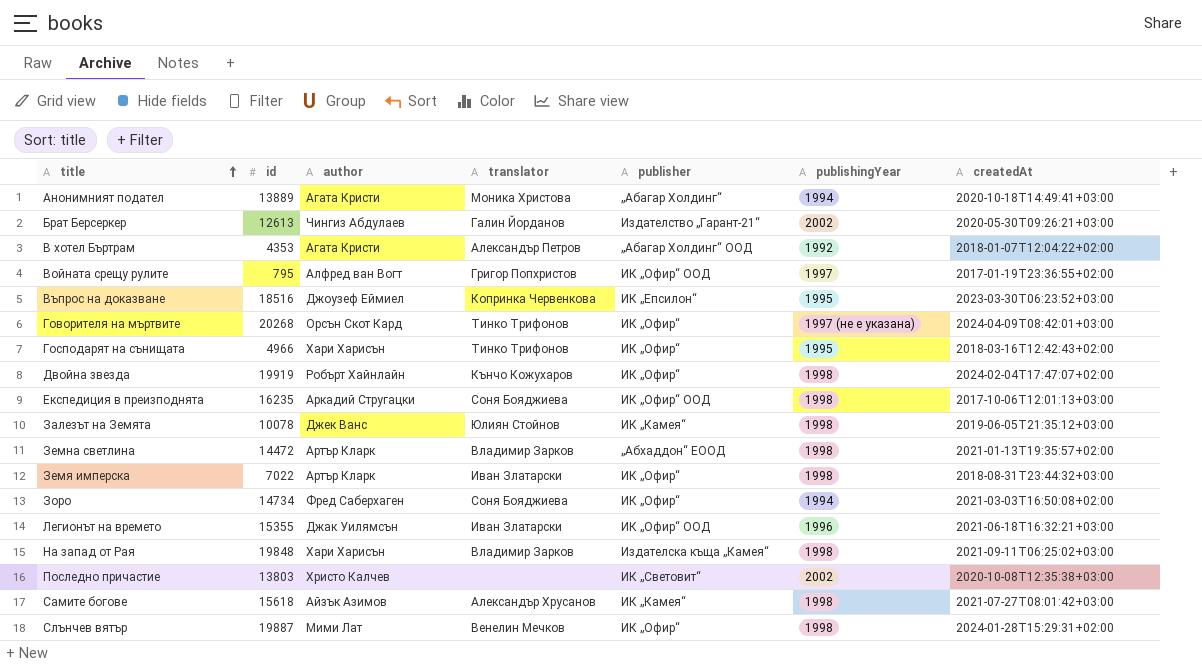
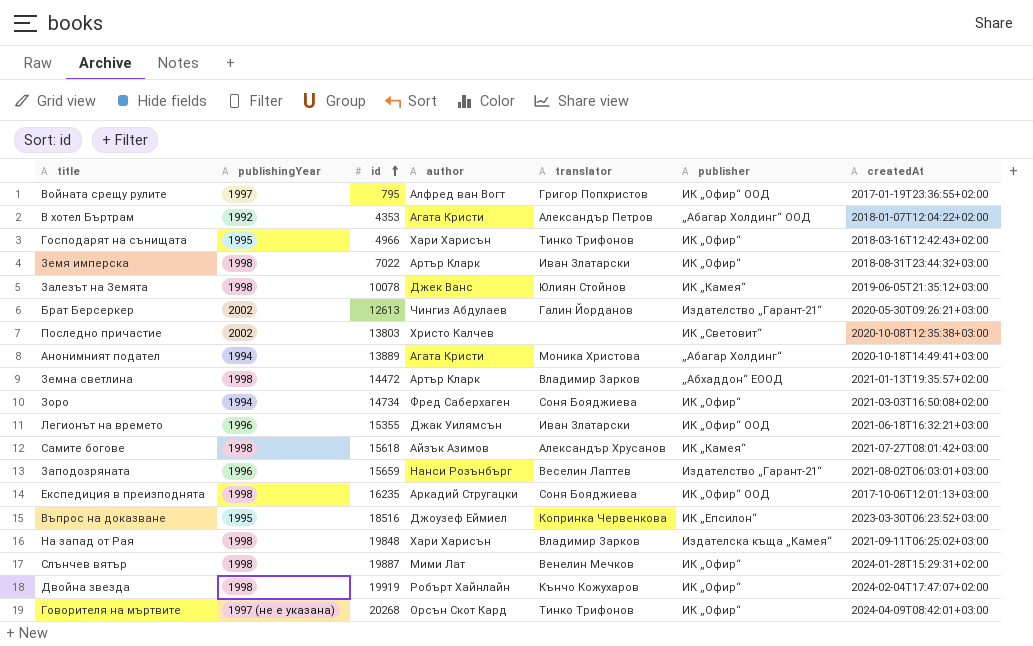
row order: title ascending -> id ascending
column publishingYear | position: 6 -> 2
row Заподозряната: none -> 1996 | 15659 | Нанси Розънбърг | Веселин Лаптев | Издателство „Гарант-21“ | 2021-08-02T06:03:01+03:00

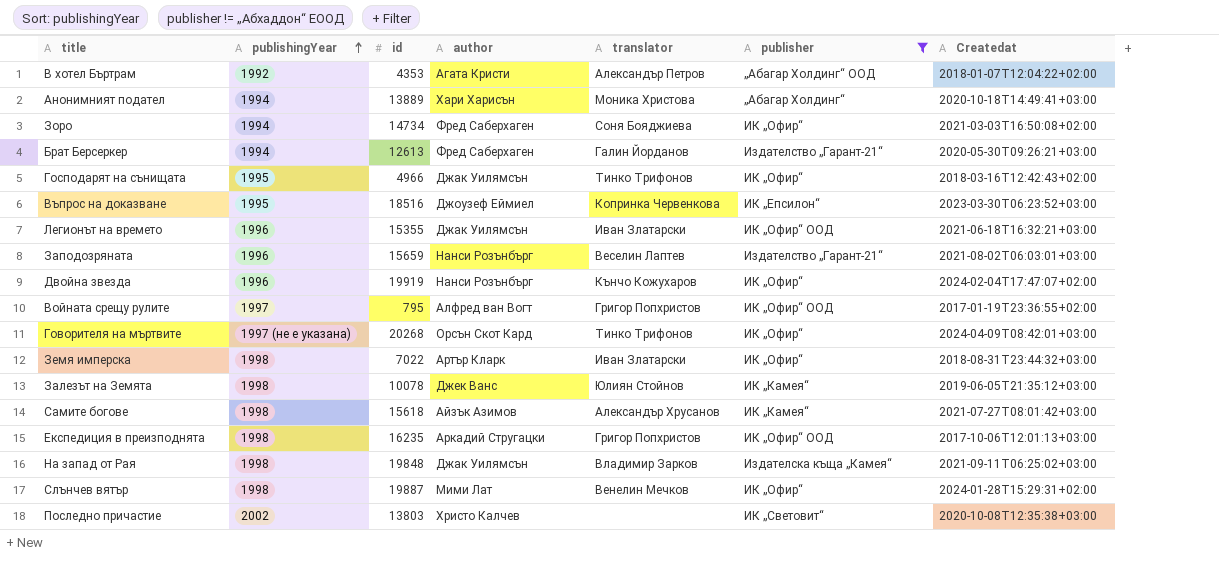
filter: none -> publisher != „Абхаддон“ ЕООД
row order: id ascending -> publishingYear ascending
column name: createdAt -> Createdat
Анонимният подател | author: Агата Кристи -> Хари Харисън
Брат Берсеркер | publishingYear: 2002 -> 1994
Брат Берсеркер | author: Чингиз Абдулаев -> Фред Саберхаген
Господарят на сънищата | author: Хари Харисън -> Джак Уилямсън
Двойна звезда | publishingYear: 1998 -> 1996
Двойна звезда | author: Робърт Хайнлайн -> Нанси Розънбърг
Експедиция в преизподнята | translator: Соня Бояджиева -> Григор Попхристов
На запад от Рая | author: Хари Харисън -> Джак Уилямсън

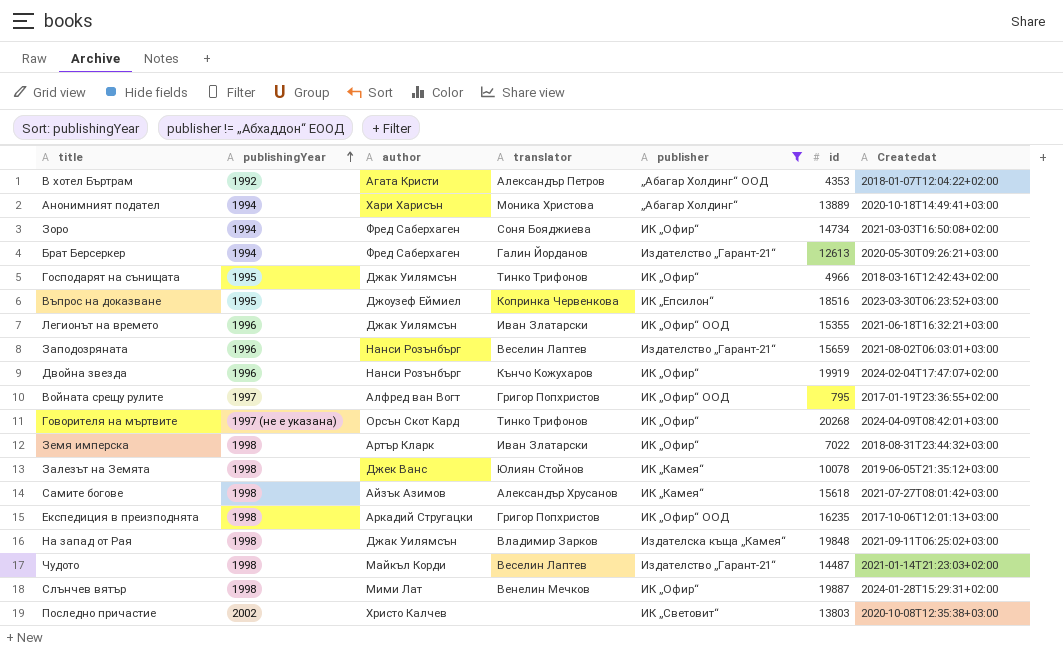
column id | position: 3 -> 6
row Чудото: none -> 1998 | Майкъл Корди | Веселин Лаптев | Издателство „Гарант-21“ | 14487 | 2021-01-14T21:23:03+02:00

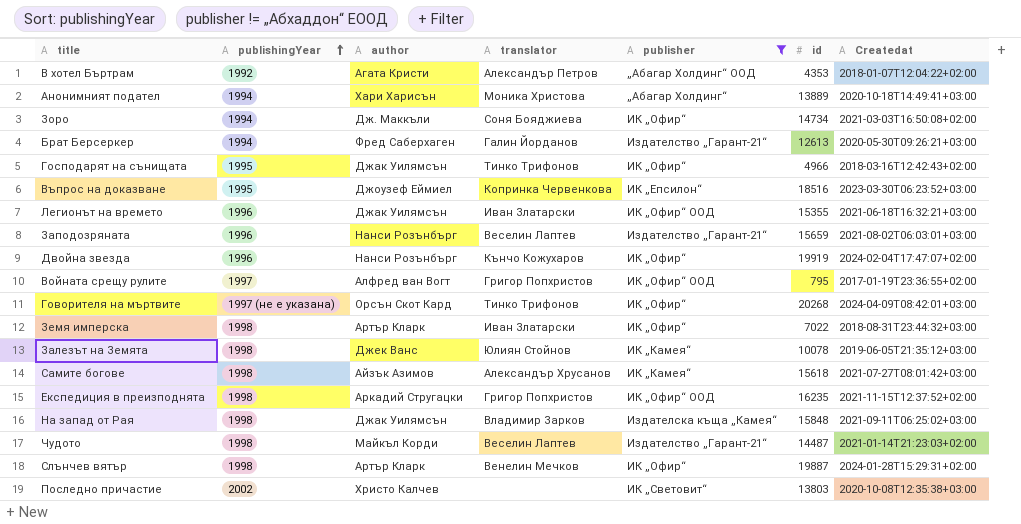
Зоро | author: Фред Саберхаген -> Дж. Маккъли
Експедиция в преизподнята | Createdat: 2017-10-06T12:01:13+03:00 -> 2021-11-15T12:37:52+02:00
На запад от Рая | id: 19848 -> 15848
Слънчев вятър | author: Мими Лат -> Артър Кларк

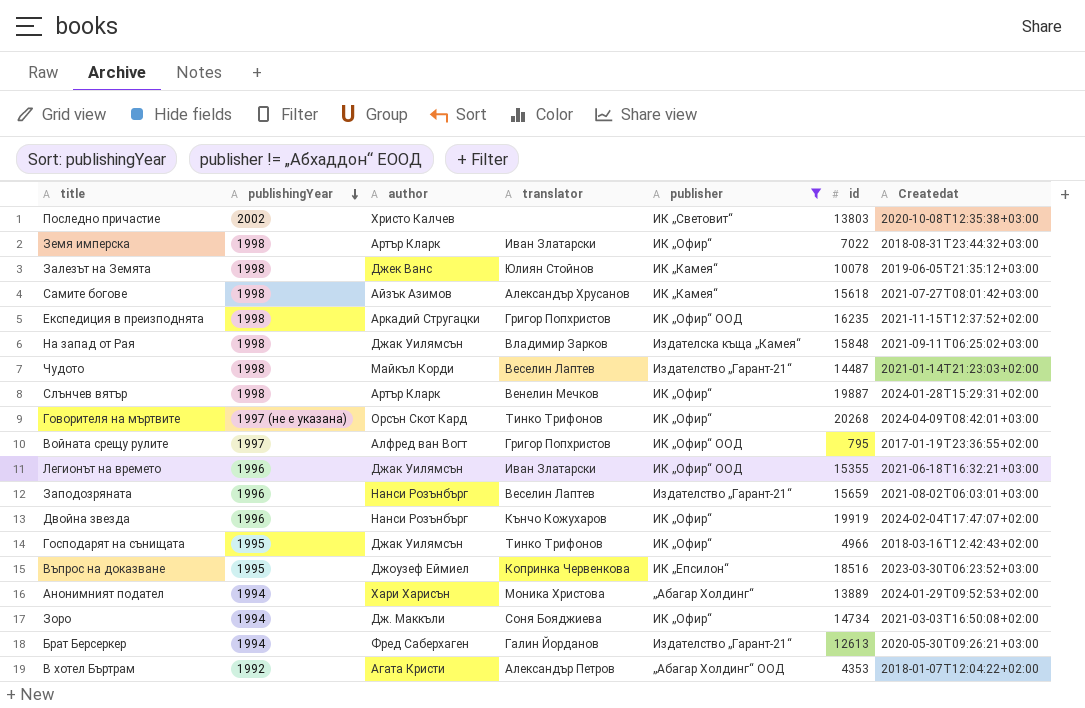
row order: publishingYear ascending -> publishingYear descending
Анонимният подател | Createdat: 2020-10-18T14:49:41+03:00 -> 2024-01-29T09:52:53+02:00

